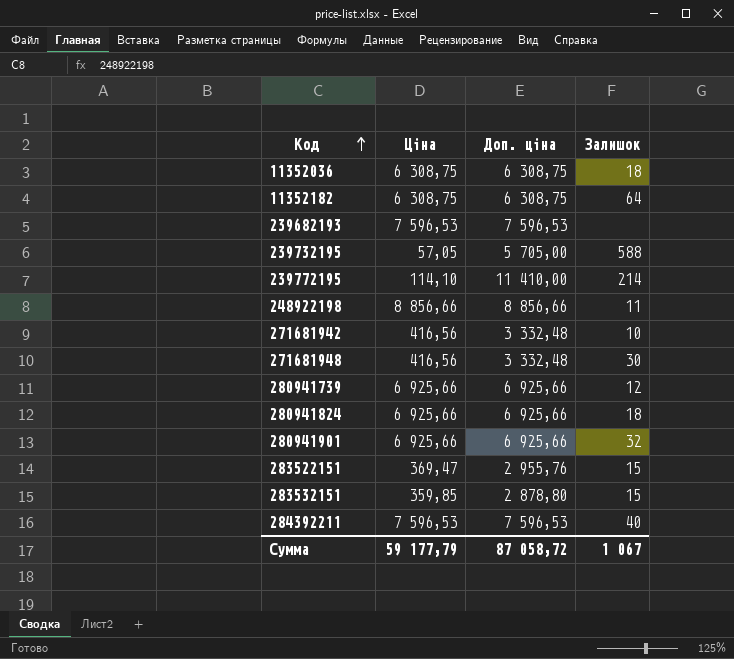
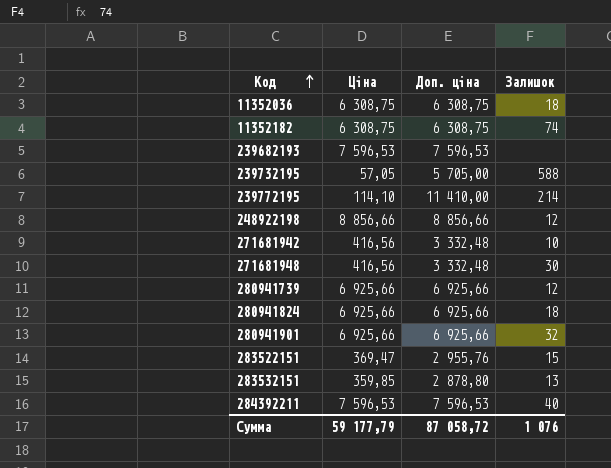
11352182 | Залишок: 64 -> 74
248922198 | Залишок: 11 -> 12
283532151 | Залишок: 15 -> 13
Сумма | Залишок: 1 067 -> 1 076

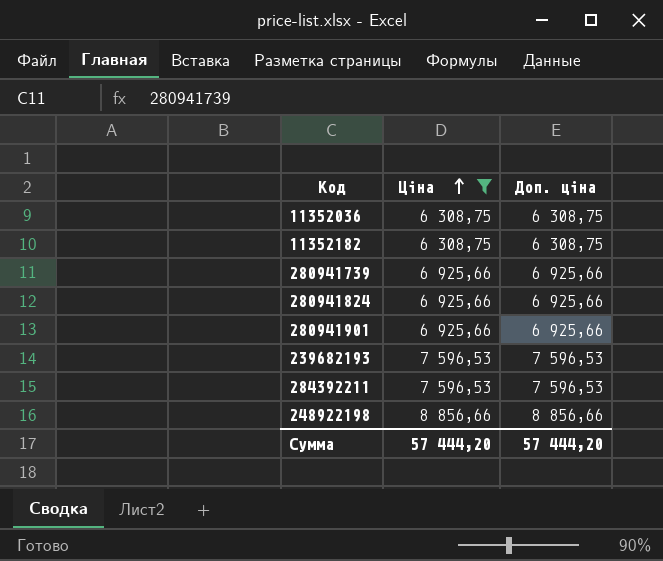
filter: none -> Ціна >= 6 308,75
row order: Код ascending -> Ціна ascending
column Залишок | position: 4 -> none
Сумма | Ціна: 59 177,79 -> 57 444,20
Сумма | Доп. ціна: 87 058,72 -> 57 444,20

